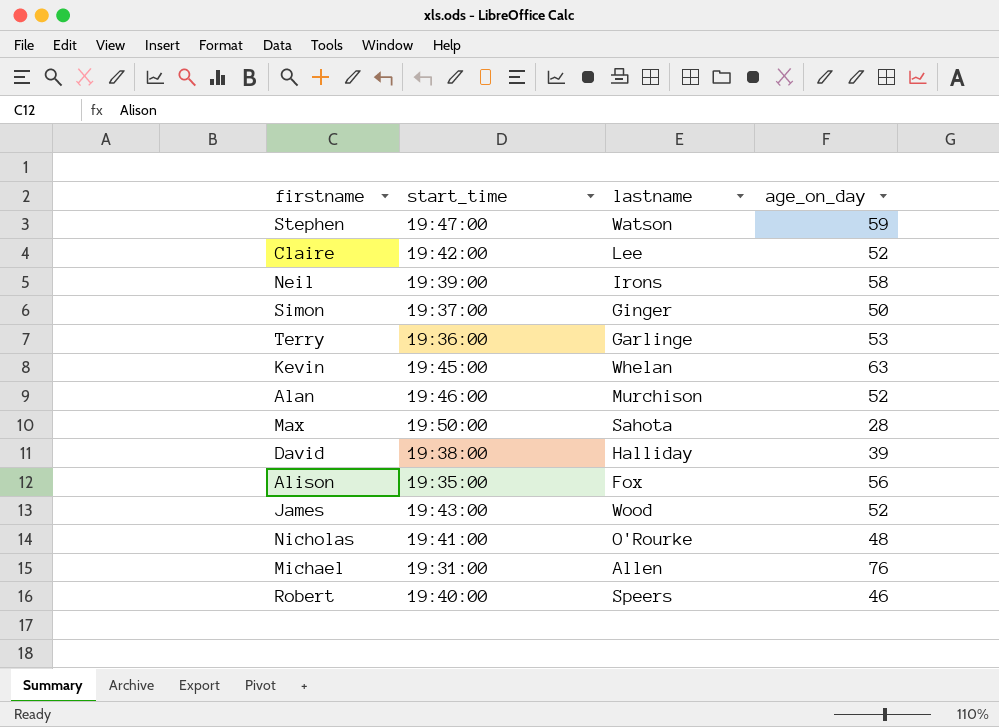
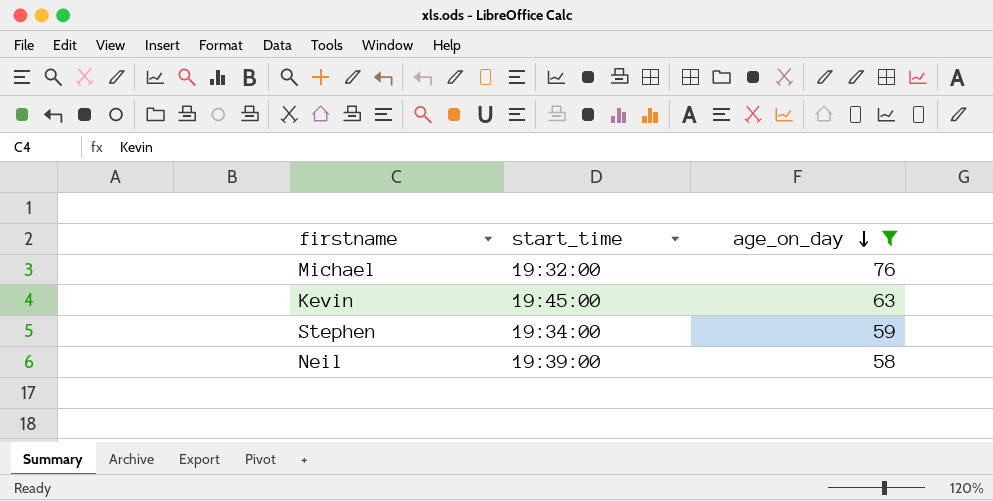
filter: none -> age_on_day >= 58
row order: none -> age_on_day descending
column lastname | position: 3 -> none
Michael | start_time: 19:31:00 -> 19:32:00
Stephen | start_time: 19:47:00 -> 19:34:00

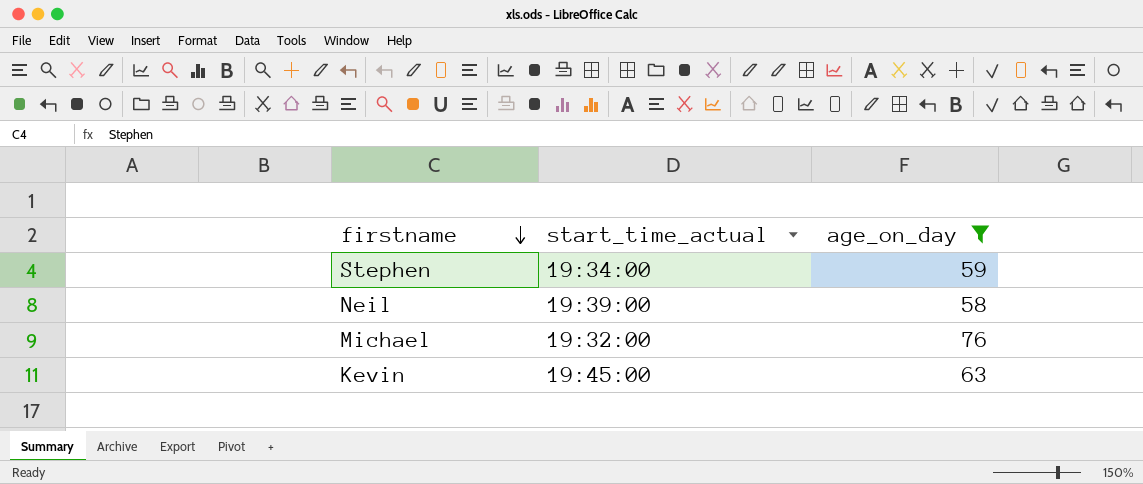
row order: age_on_day descending -> firstname descending
column name: start_time -> start_time_actual

